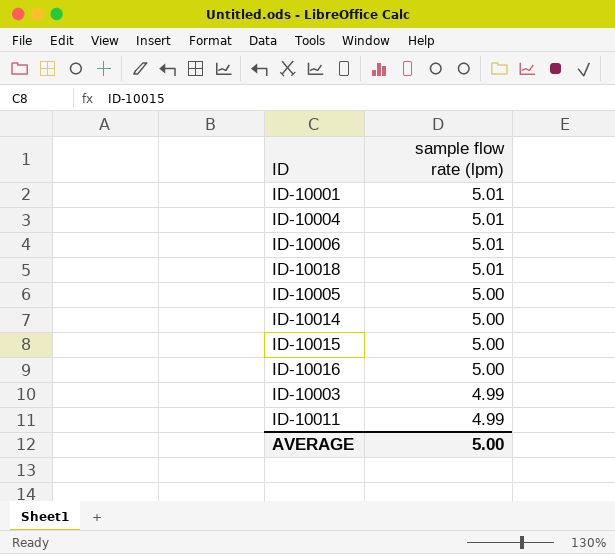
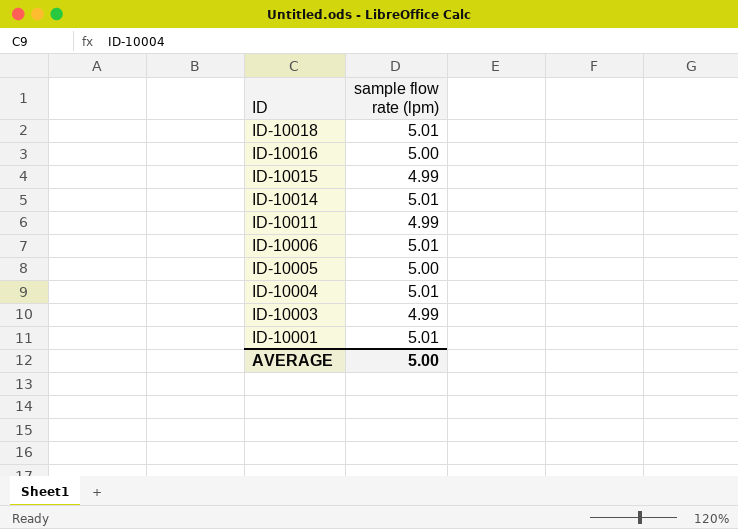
row order: sample flow rate (lpm) descending -> ID descending
ID-10015 | sample flow rate (lpm): 5.00 -> 4.99
ID-10014 | sample flow rate (lpm): 5.00 -> 5.01

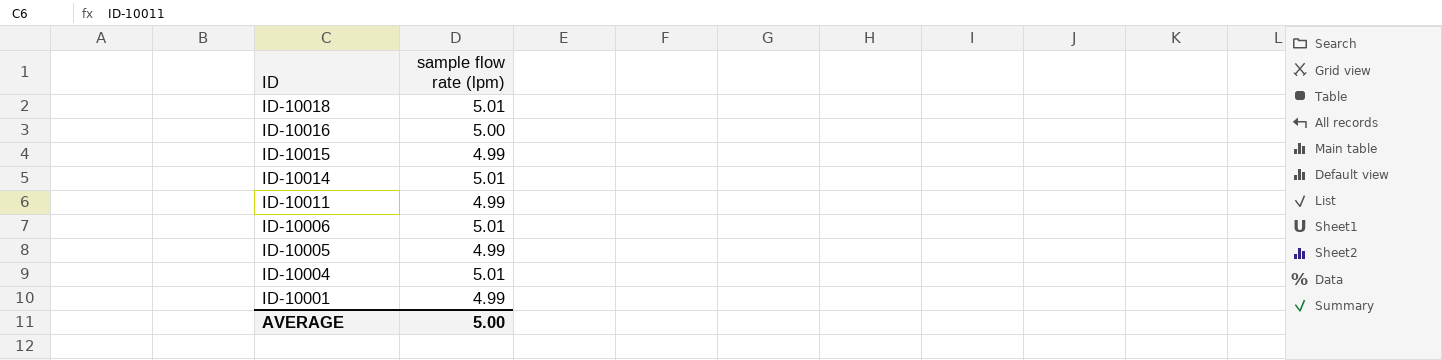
row ID-10003: 4.99 -> none
ID-10005 | sample flow rate (lpm): 5.00 -> 4.99
ID-10001 | sample flow rate (lpm): 5.01 -> 4.99

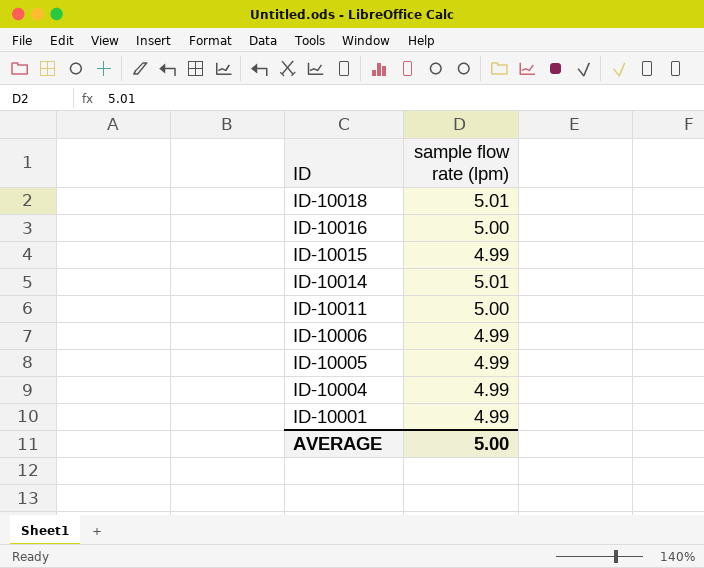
ID-10011 | sample flow rate (lpm): 4.99 -> 5.00
ID-10006 | sample flow rate (lpm): 5.01 -> 4.99
ID-10004 | sample flow rate (lpm): 5.01 -> 4.99

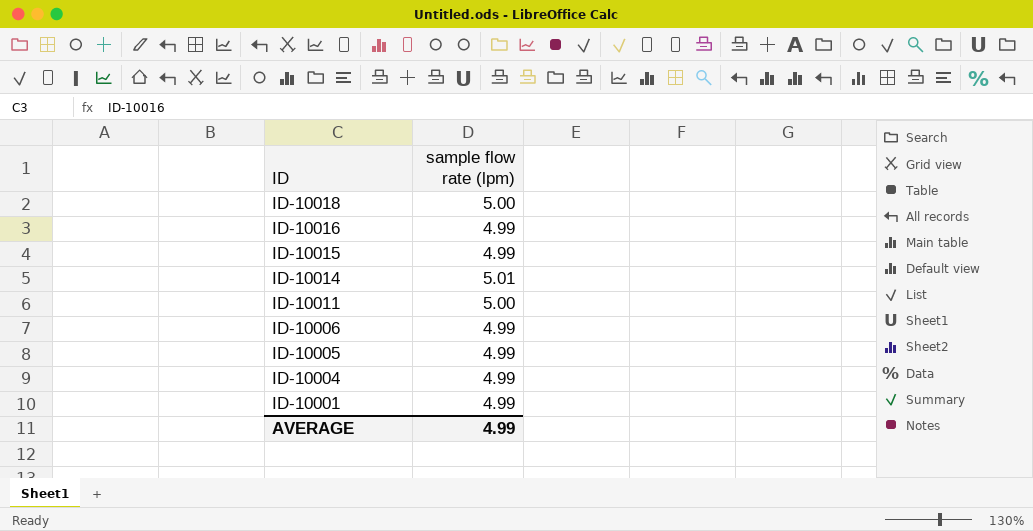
ID-10018 | sample flow rate (lpm): 5.01 -> 5.00
ID-10016 | sample flow rate (lpm): 5.00 -> 4.99
AVERAGE | sample flow rate (lpm): 5.00 -> 4.99

